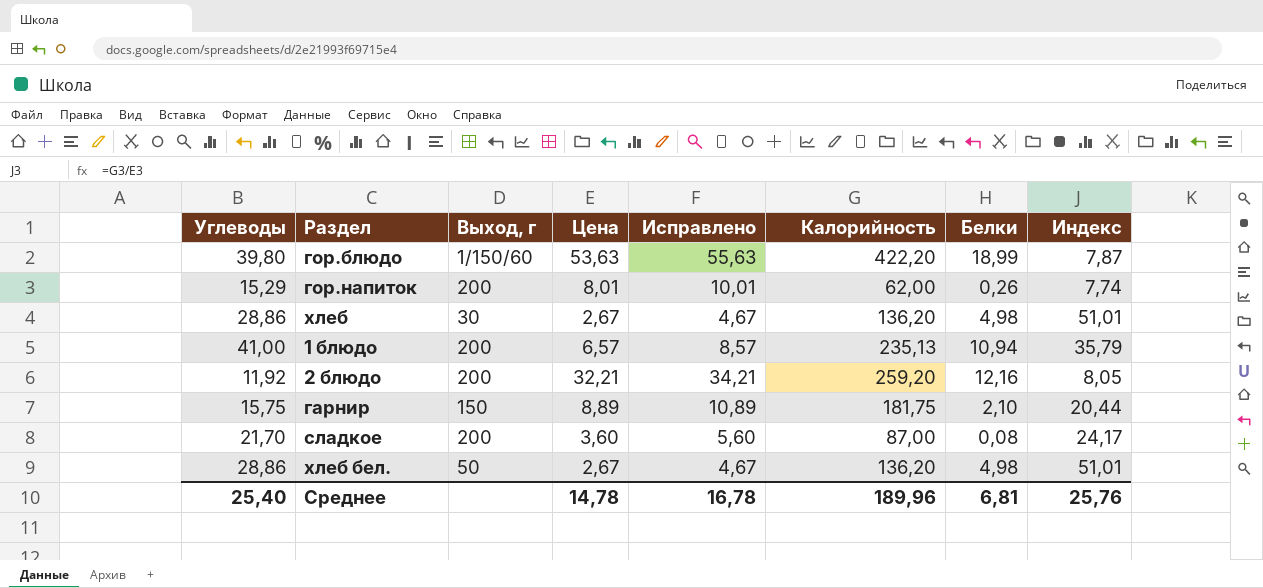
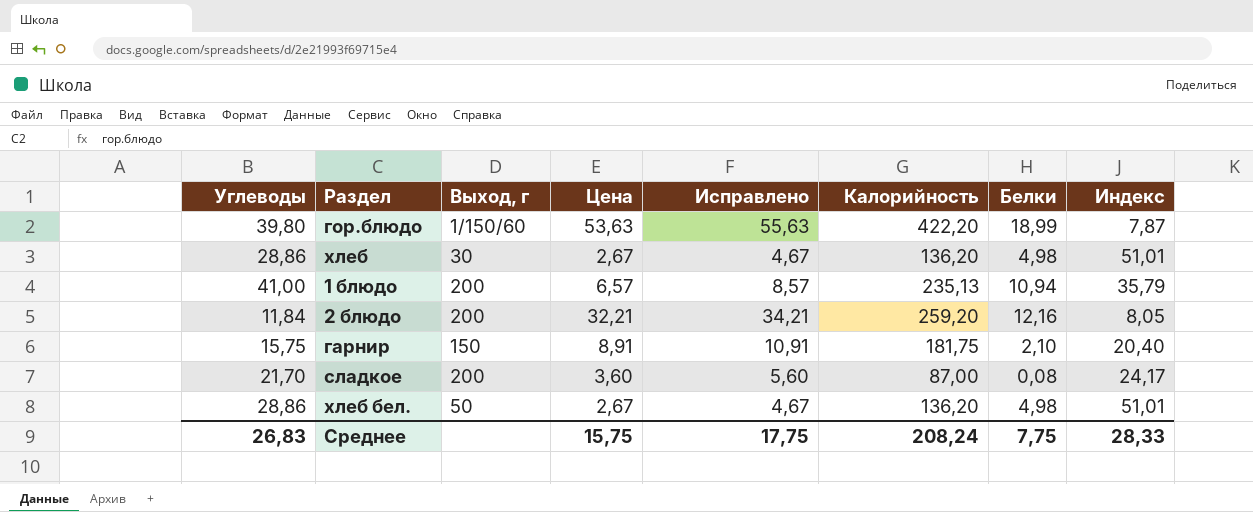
row гор.напиток: 15,29 | 200 | 8,01 | 10,01 | 62,00 | 0,26 | 7,74 -> none
2 блюдо | Углеводы: 11,92 -> 11,84
гарнир | Цена: 8,89 -> 8,91
гарнир | Исправлено: 10,89 -> 10,91
гарнир | Индекс: 20,44 -> 20,40
Среднее | Углеводы: 25,40 -> 26,83
Среднее | Цена: 14,78 -> 15,75
Среднее | Исправлено: 16,78 -> 17,75
Среднее | Калорийность: 189,96 -> 208,24
Среднее | Белки: 6,81 -> 7,75
Среднее | Индекс: 25,76 -> 28,33

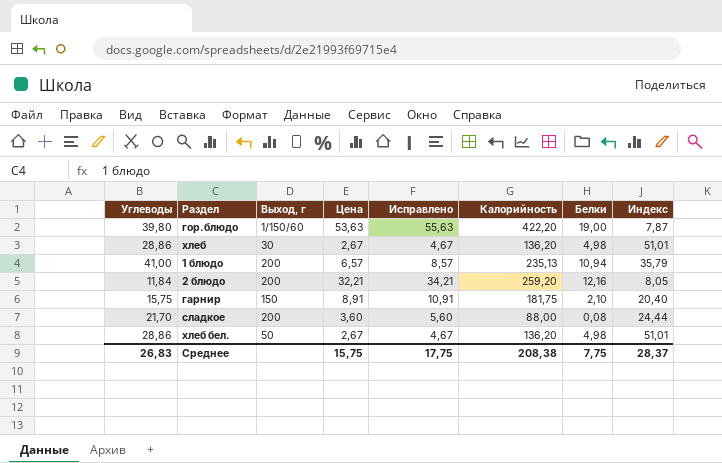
гор.блюдо | Белки: 18,99 -> 19,00
сладкое | Калорийность: 87,00 -> 88,00
сладкое | Индекс: 24,17 -> 24,44
Среднее | Калорийность: 208,24 -> 208,38
Среднее | Индекс: 28,33 -> 28,37

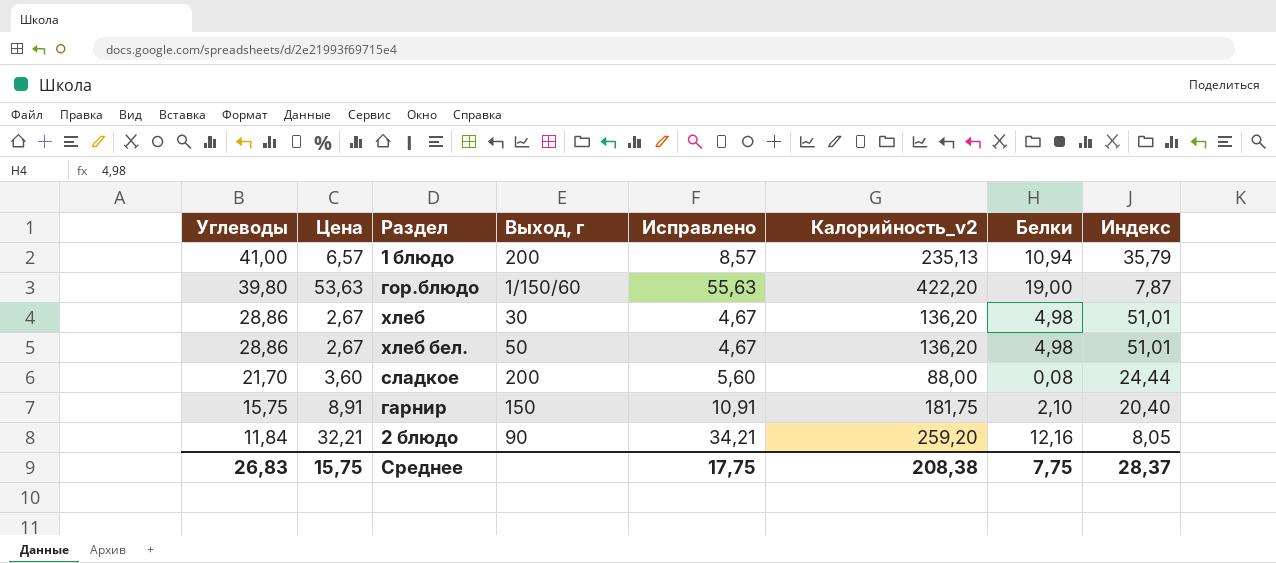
row order: none -> Углеводы descending
column Цена | position: 4 -> 2
column name: Калорийность -> Калорийность_v2
2 блюдо | Выход, г: 200 -> 90

